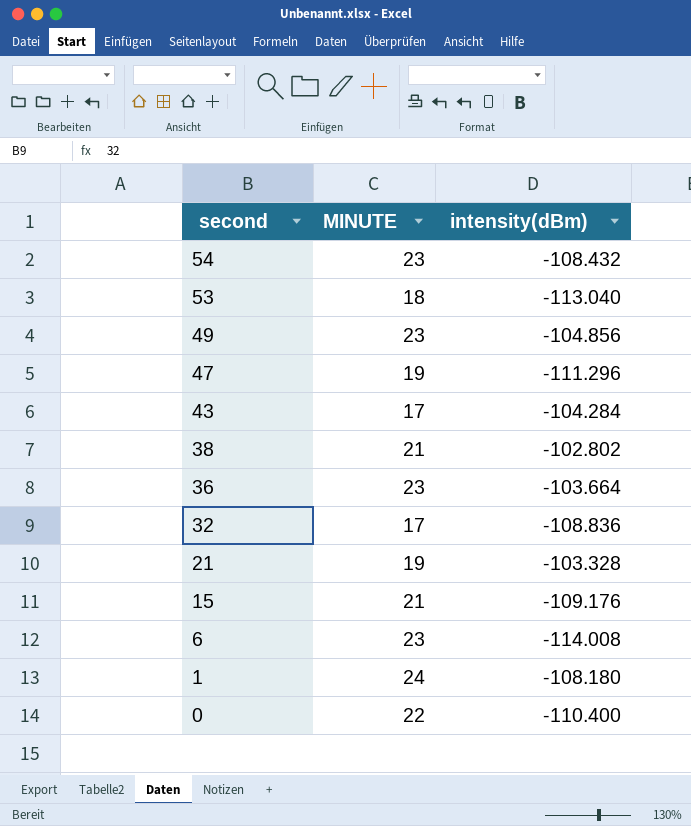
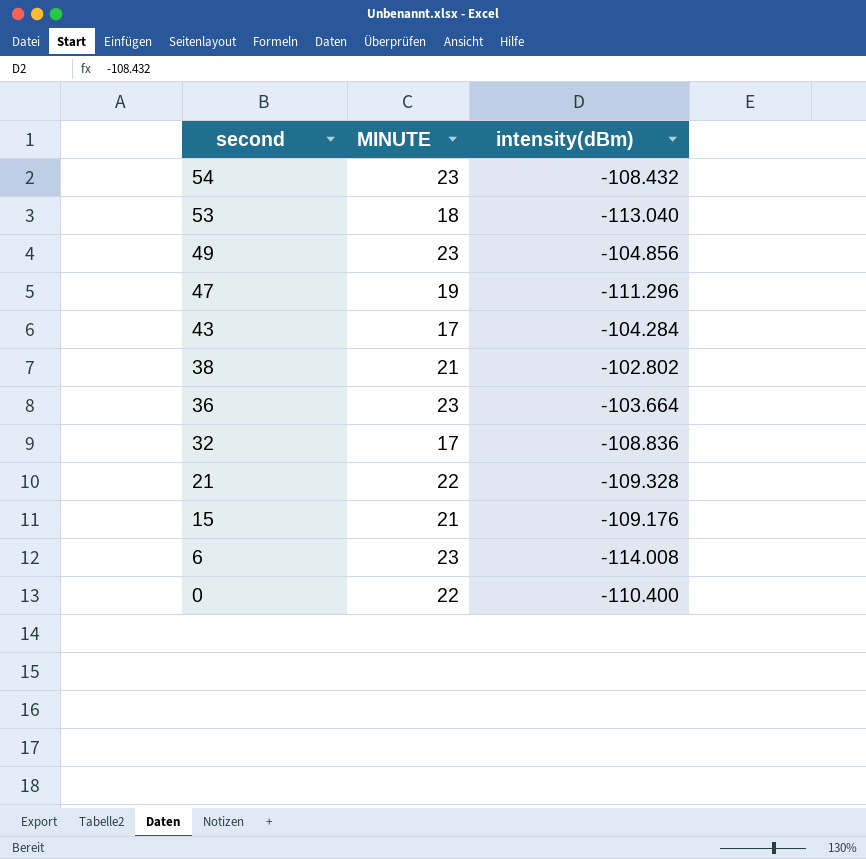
row 1: 24 | -108.180 -> none
21 | MINUTE: 19 -> 22
21 | intensity(dBm): -103.328 -> -109.328

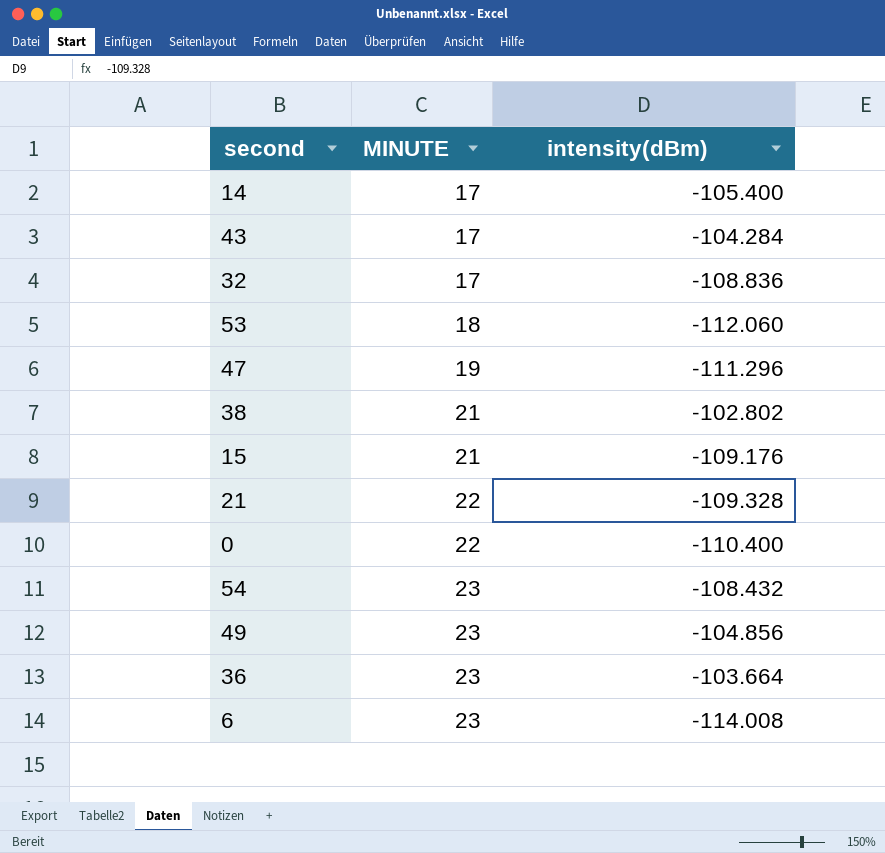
row order: second descending -> MINUTE ascending
row 14: none -> 17 | -105.400
53 | intensity(dBm): -113.040 -> -112.060

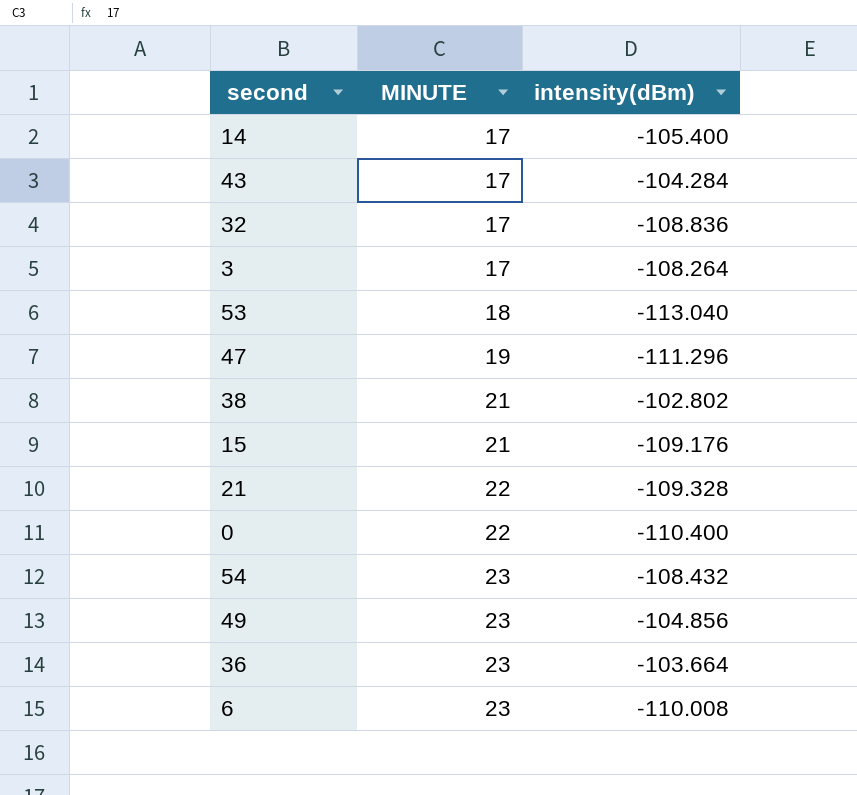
row 3: none -> 17 | -108.264
53 | intensity(dBm): -112.060 -> -113.040
6 | intensity(dBm): -114.008 -> -110.008

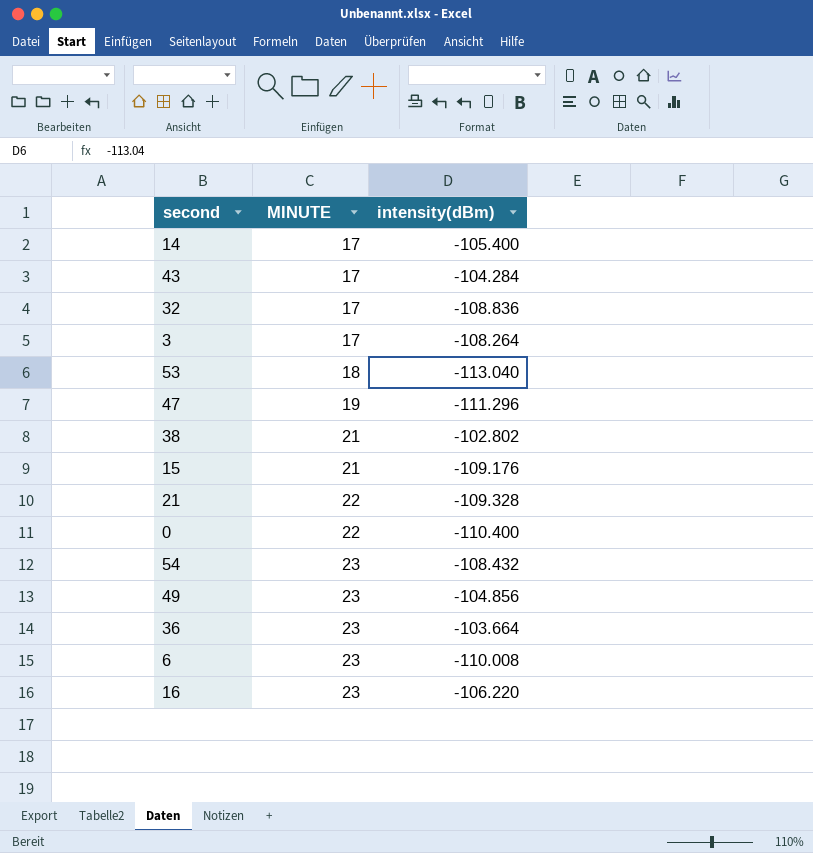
row 16: none -> 23 | -106.220

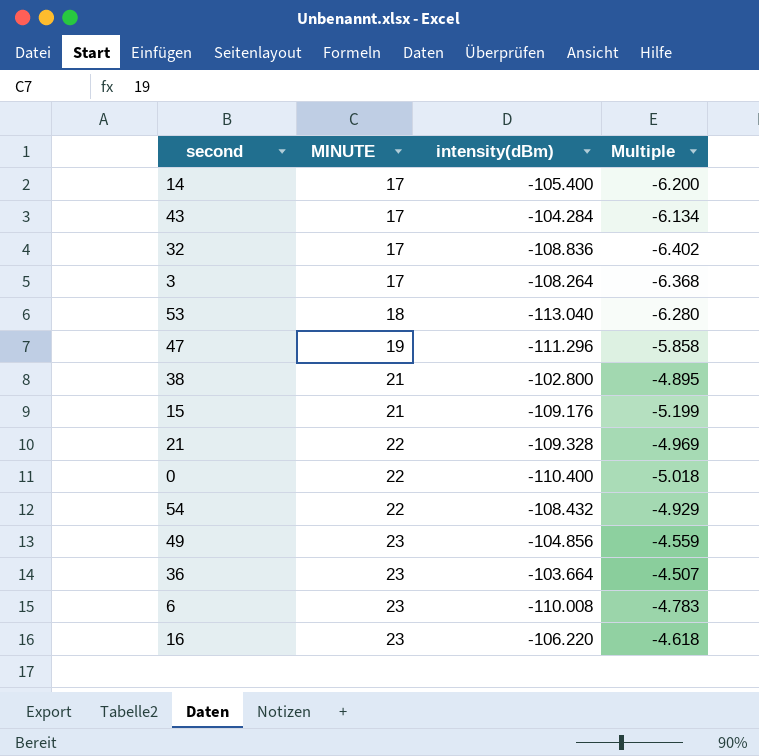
column Multiple | formula: none -> [intensity(dBm)] / [MINUTE]
38 | intensity(dBm): -102.802 -> -102.800
54 | MINUTE: 23 -> 22

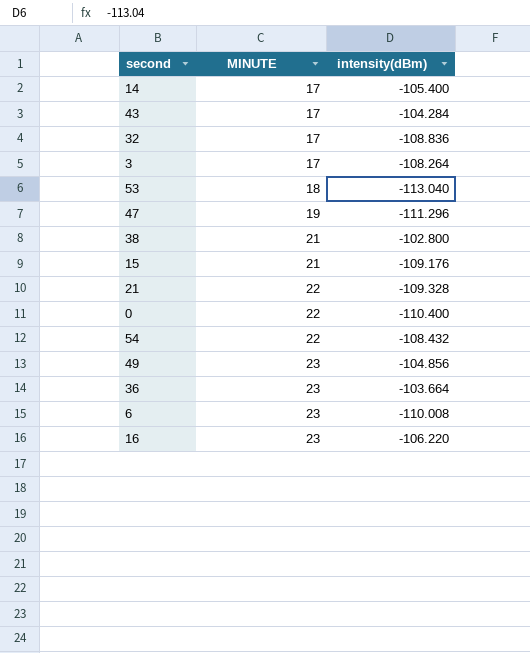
column Multiple | formula: [intensity(dBm)] / [MINUTE] -> none

